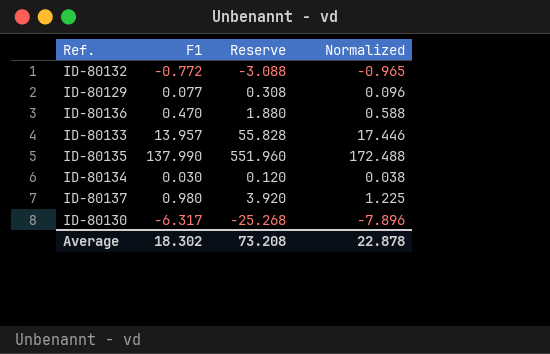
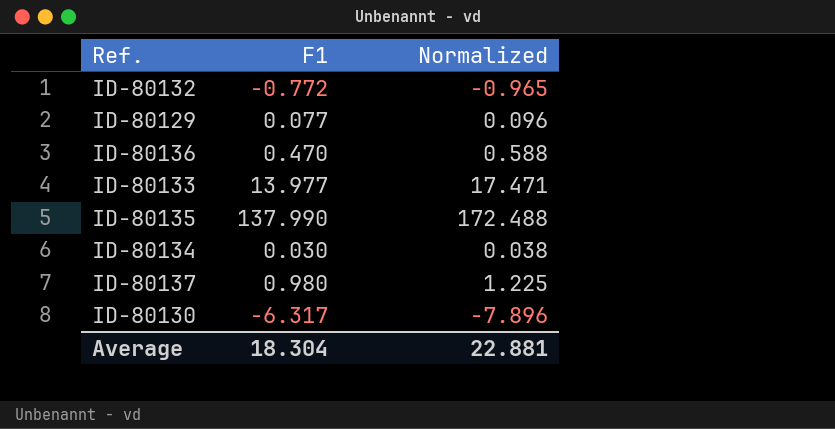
column Reserve | formula: [F1] * 4 -> none
ID-80133 | F1: 13.957 -> 13.977
ID-80133 | Normalized: 17.446 -> 17.471
Average | F1: 18.302 -> 18.304
Average | Normalized: 22.878 -> 22.881

